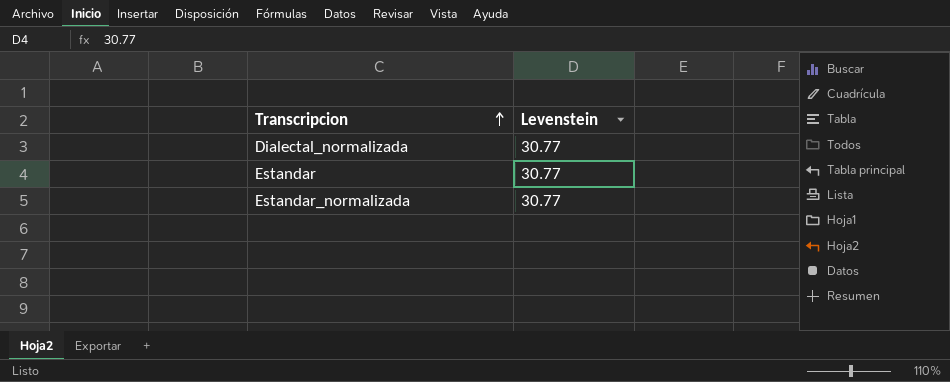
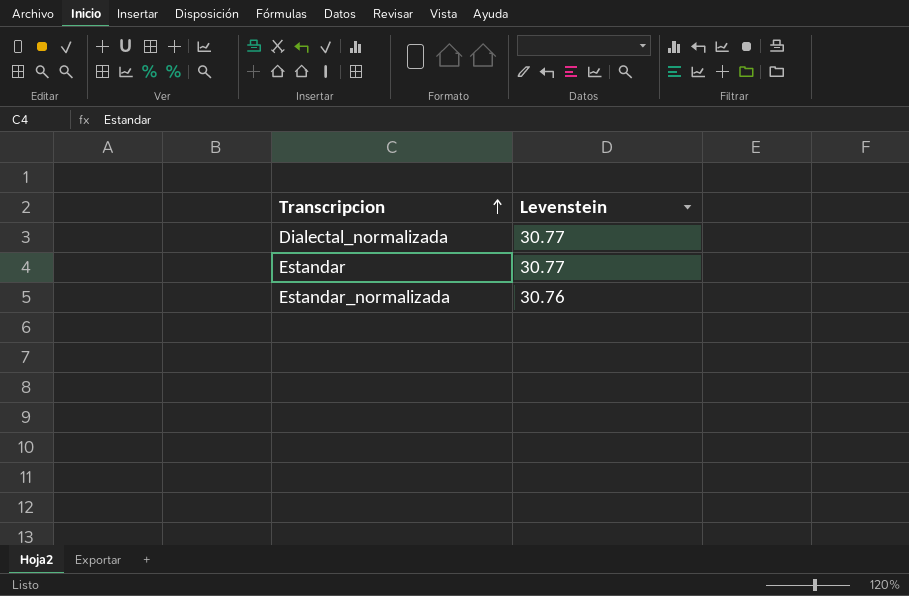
Estandar_normalizada | Levenstein: 30.77 -> 30.76

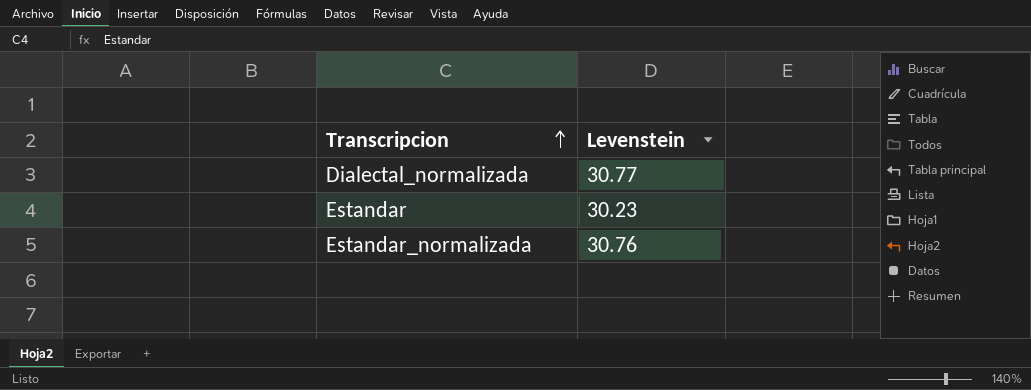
Estandar | Levenstein: 30.77 -> 30.23

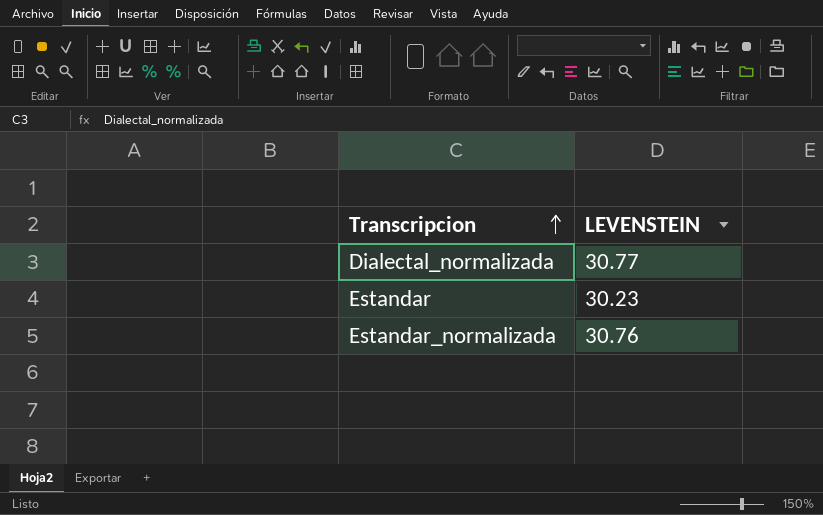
column name: Levenstein -> LEVENSTEIN

